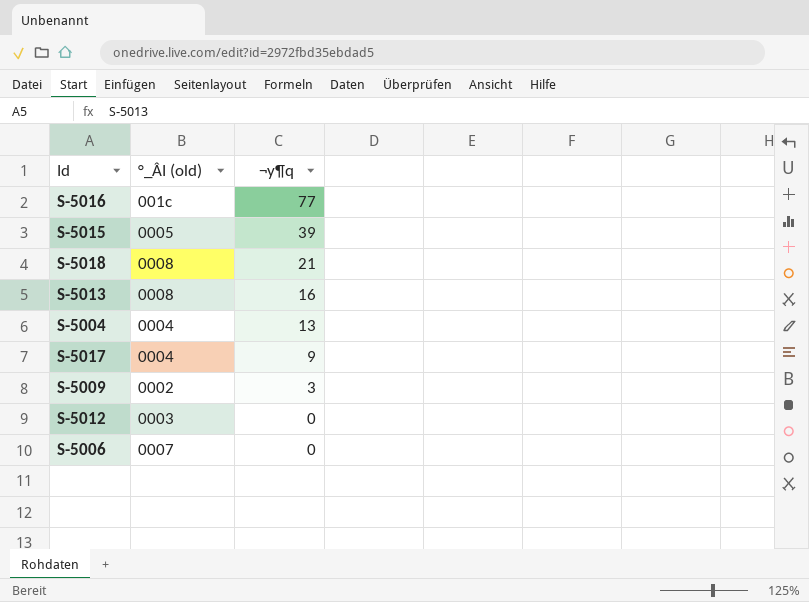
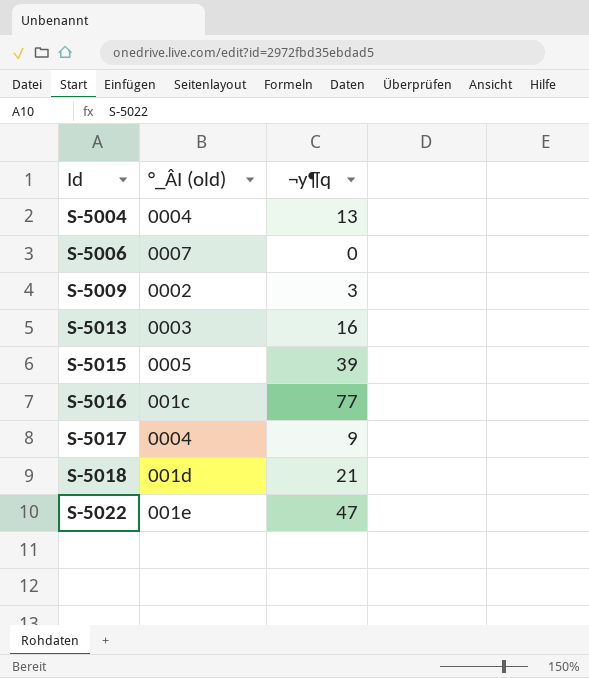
row order: ¬y¶q descending -> Id ascending
row S-5012: 0003 | 0 -> none
S-5013 | °_ÂI (old): 0008 -> 0003
S-5018 | °_ÂI (old): 0008 -> 001d
row S-5022: none -> 001e | 47

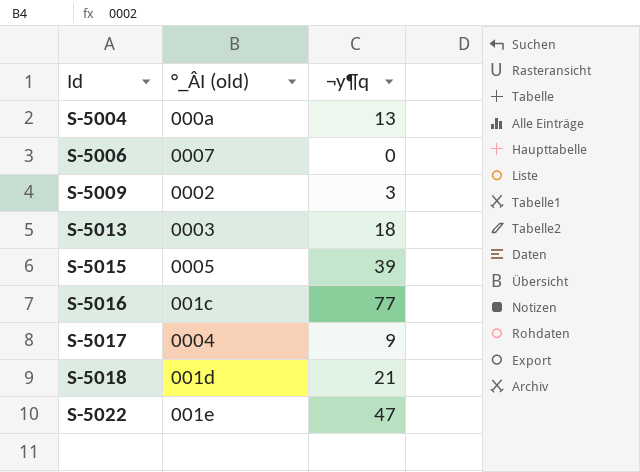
S-5004 | °_ÂI (old): 0004 -> 000a
S-5013 | ¬y¶q: 16 -> 18

